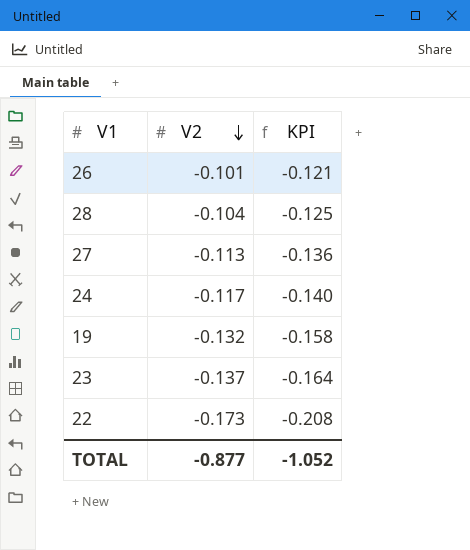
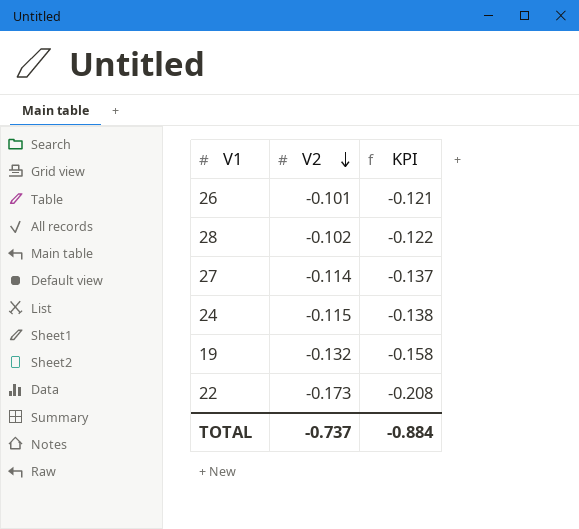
row 23: -0.137 | -0.164 -> none
28 | V2: -0.104 -> -0.102
28 | KPI: -0.125 -> -0.122
27 | V2: -0.113 -> -0.114
27 | KPI: -0.136 -> -0.137
24 | V2: -0.117 -> -0.115
24 | KPI: -0.140 -> -0.138
TOTAL | V2: -0.877 -> -0.737
TOTAL | KPI: -1.052 -> -0.884

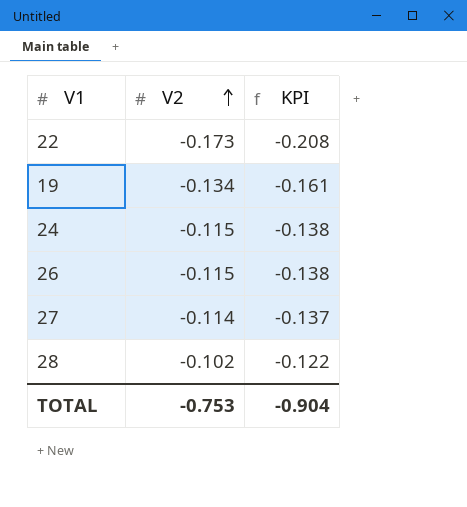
row order: V2 descending -> V2 ascending
19 | V2: -0.132 -> -0.134
19 | KPI: -0.158 -> -0.161
26 | V2: -0.101 -> -0.115
26 | KPI: -0.121 -> -0.138
TOTAL | V2: -0.737 -> -0.753
TOTAL | KPI: -0.884 -> -0.904

